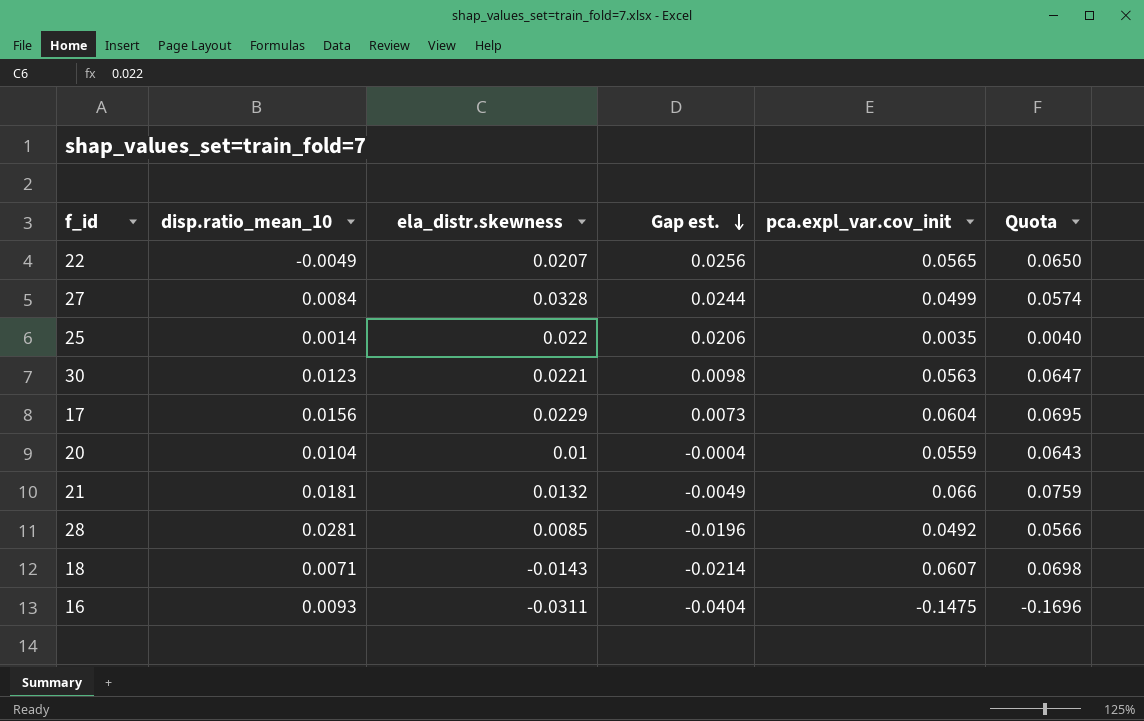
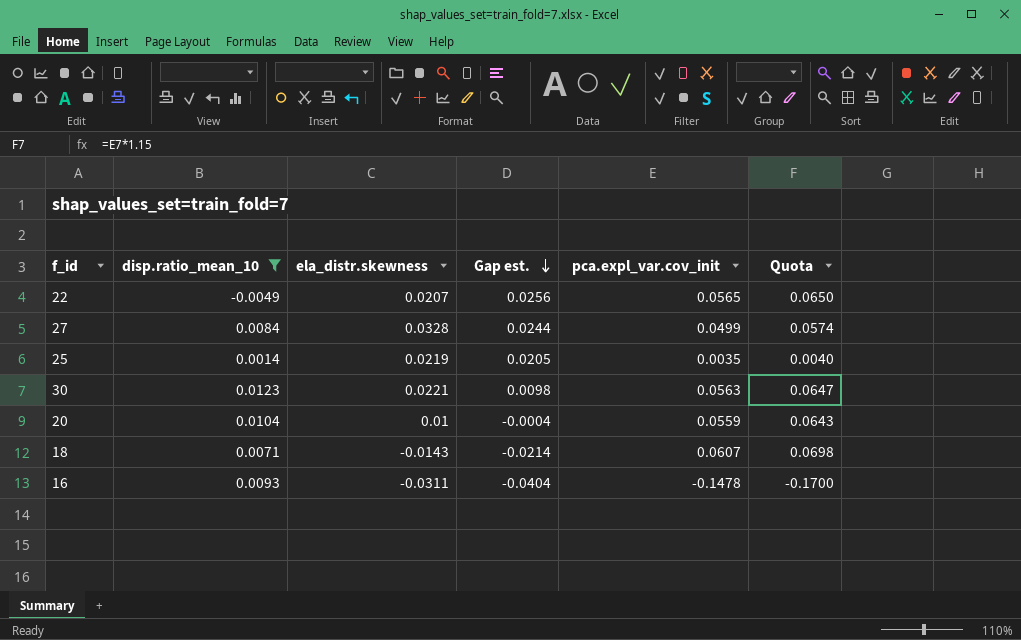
filter: none -> disp.ratio_mean_10 <= 0.0123
25 | ela_distr.skewness: 0.022 -> 0.0219
25 | Gap est.: 0.0206 -> 0.0205
16 | pca.expl_var.cov_init: -0.1475 -> -0.1478
16 | Quota: -0.1696 -> -0.1700

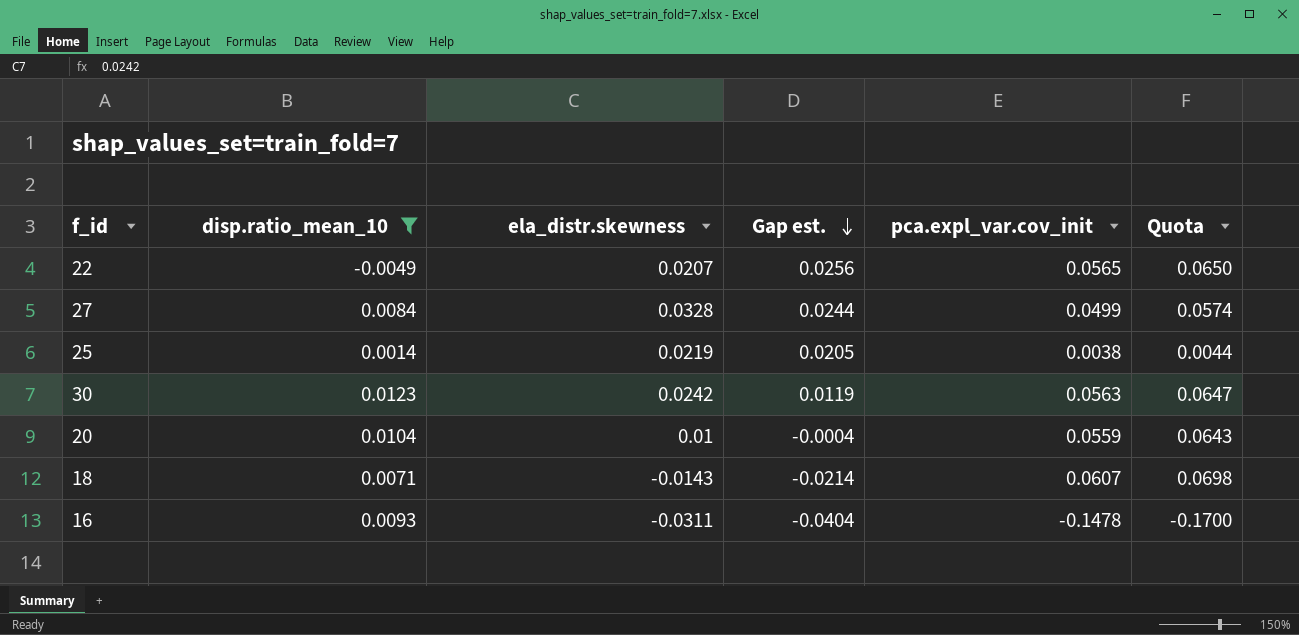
25 | pca.expl_var.cov_init: 0.0035 -> 0.0038
25 | Quota: 0.0040 -> 0.0044
30 | ela_distr.skewness: 0.0221 -> 0.0242
30 | Gap est.: 0.0098 -> 0.0119

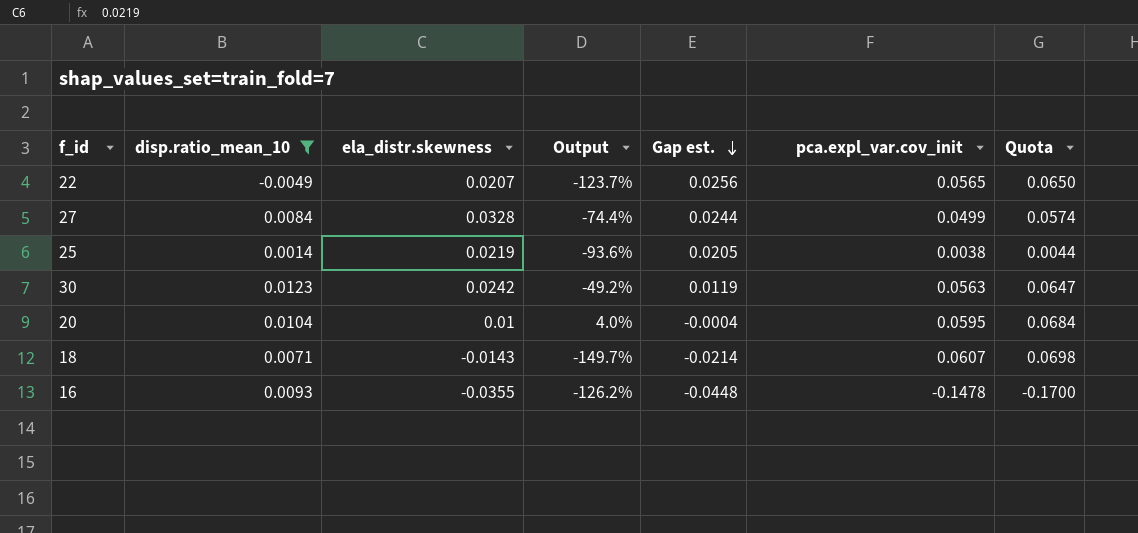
column Output | formula: none -> ([disp.ratio_mean_10] - [ela_distr.skewness]) / [ela_distr.skewness]
20 | pca.expl_var.cov_init: 0.0559 -> 0.0595
20 | Quota: 0.0643 -> 0.0684
16 | ela_distr.skewness: -0.0311 -> -0.0355
16 | Gap est.: -0.0404 -> -0.0448

